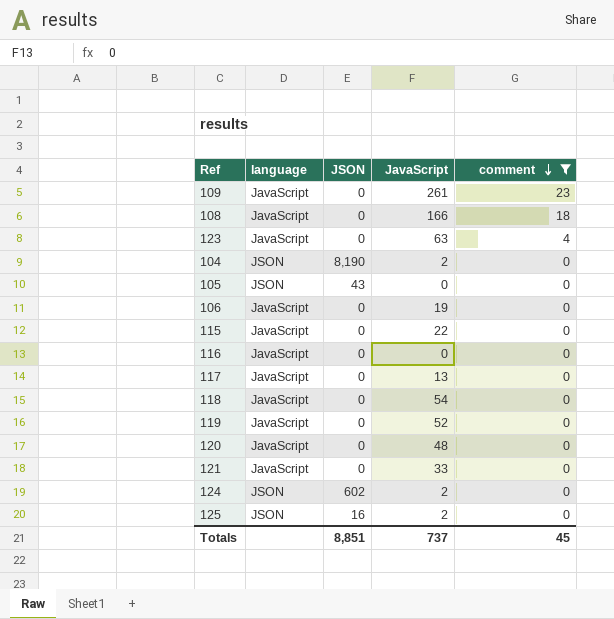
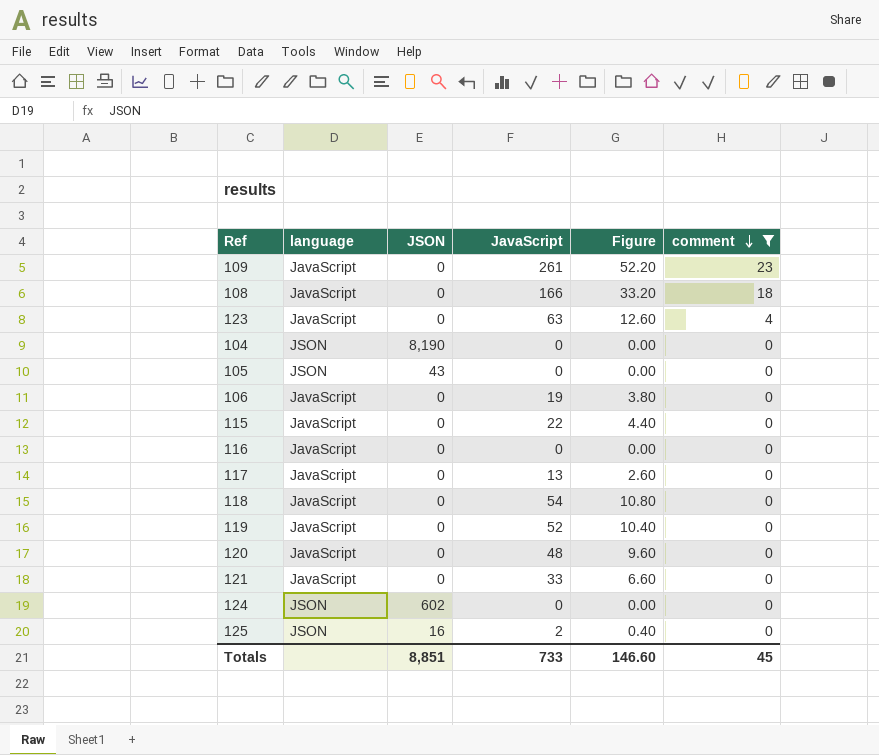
column Figure | formula: none -> [JavaScript] * 0.2
104 | JavaScript: 2 -> 0
124 | JavaScript: 2 -> 0
Totals | JavaScript: 737 -> 733

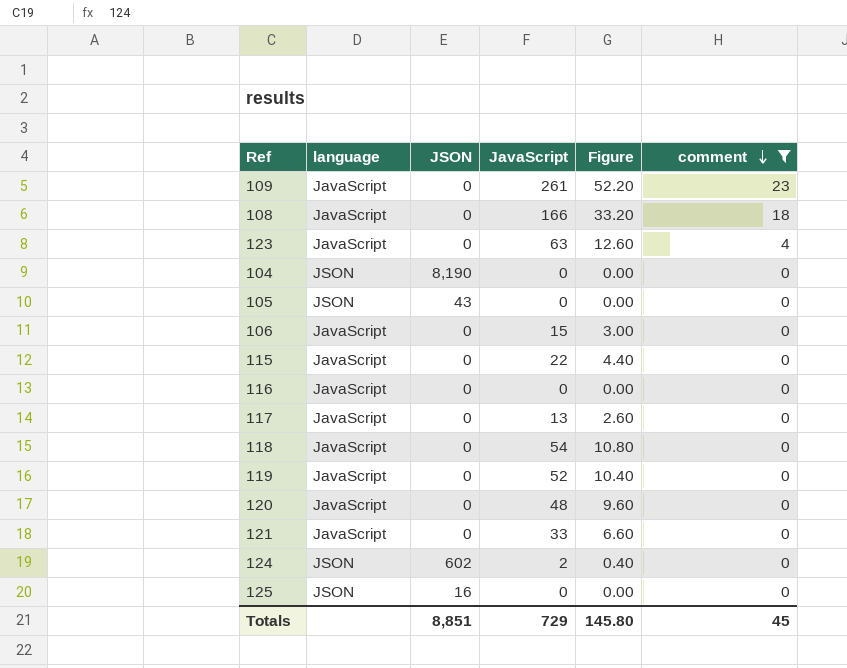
106 | JavaScript: 19 -> 15
106 | Figure: 3.80 -> 3.00
124 | JavaScript: 0 -> 2
124 | Figure: 0.00 -> 0.40
125 | JavaScript: 2 -> 0
125 | Figure: 0.40 -> 0.00
Totals | JavaScript: 733 -> 729
Totals | Figure: 146.60 -> 145.80

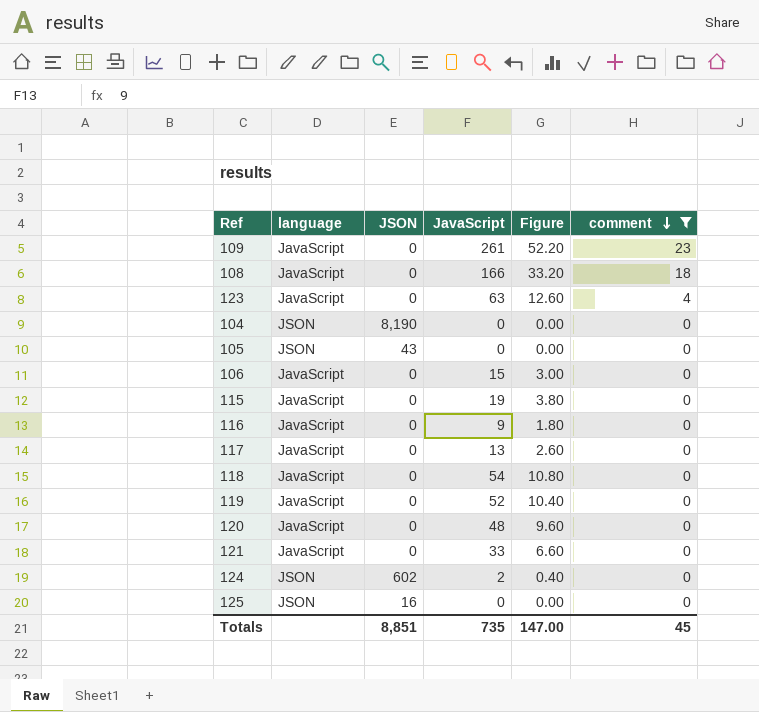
115 | JavaScript: 22 -> 19
115 | Figure: 4.40 -> 3.80
116 | JavaScript: 0 -> 9
116 | Figure: 0.00 -> 1.80
Totals | JavaScript: 729 -> 735
Totals | Figure: 145.80 -> 147.00

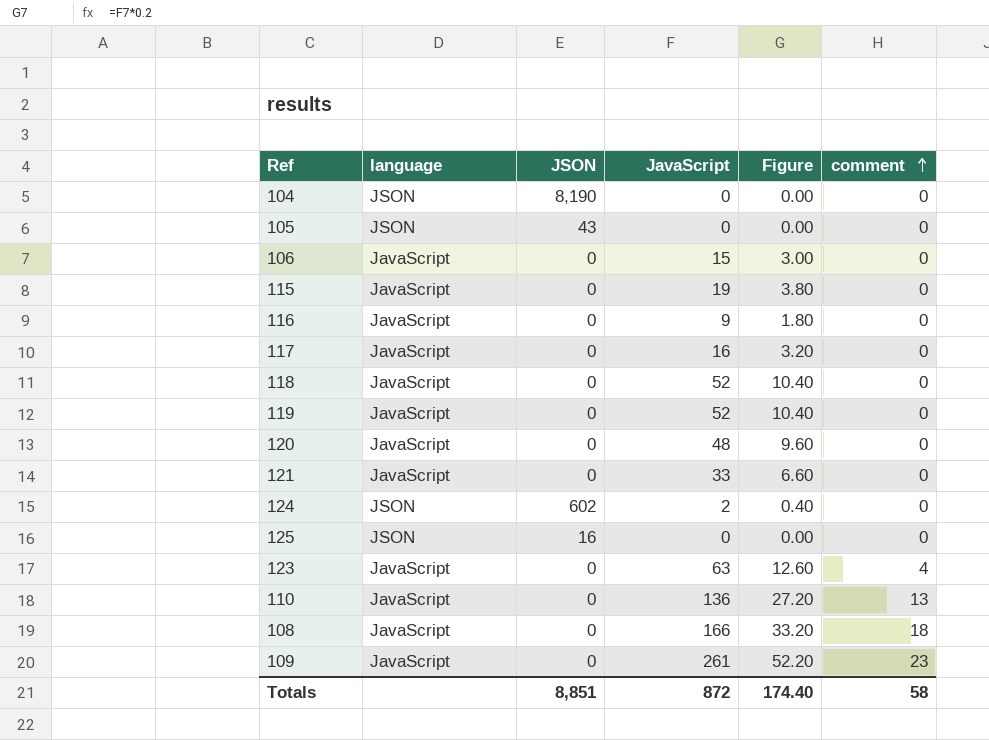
filter: comment != 13 -> none
row order: comment descending -> comment ascending
117 | JavaScript: 13 -> 16
117 | Figure: 2.60 -> 3.20
118 | JavaScript: 54 -> 52
118 | Figure: 10.80 -> 10.40
Totals | JavaScript: 735 -> 872
Totals | Figure: 147.00 -> 174.40
Totals | comment: 45 -> 58

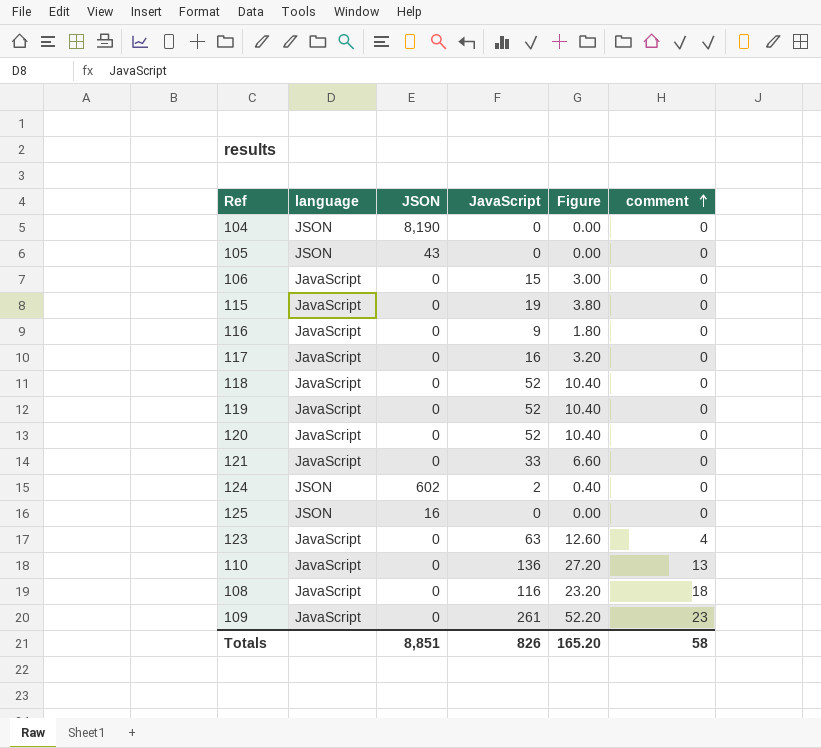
120 | JavaScript: 48 -> 52
120 | Figure: 9.60 -> 10.40
108 | JavaScript: 166 -> 116
108 | Figure: 33.20 -> 23.20
Totals | JavaScript: 872 -> 826
Totals | Figure: 174.40 -> 165.20

